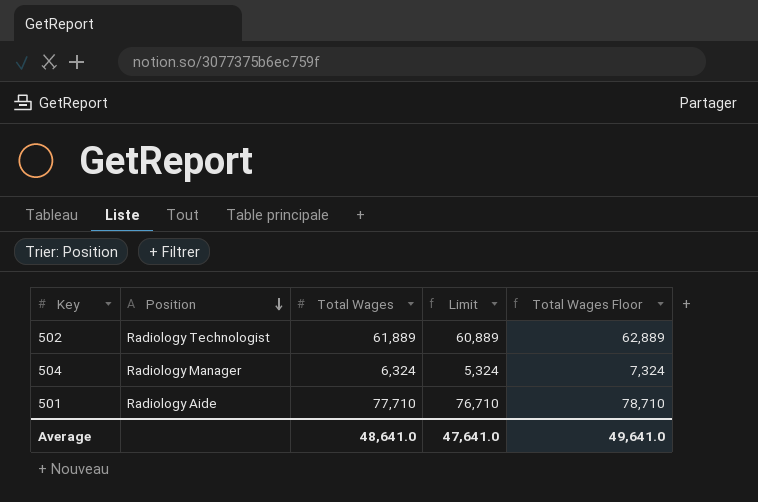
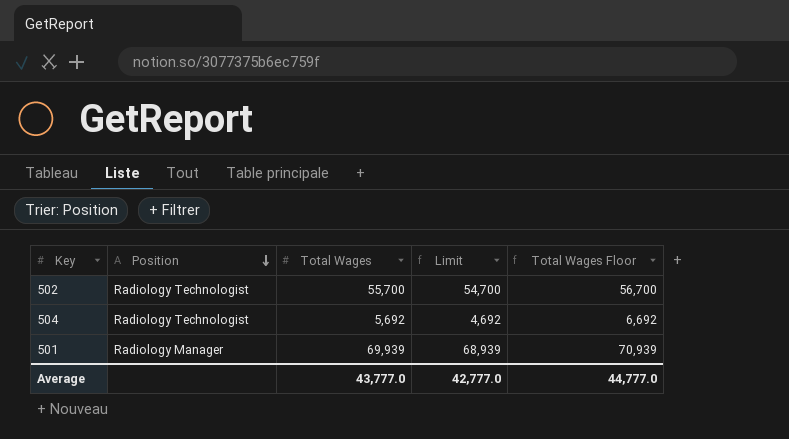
502 | Total Wages: 61,889 -> 55,700
502 | Limit: 60,889 -> 54,700
502 | Total Wages Floor: 62,889 -> 56,700
504 | Position: Radiology Manager -> Radiology Technologist
504 | Total Wages: 6,324 -> 5,692
504 | Limit: 5,324 -> 4,692
504 | Total Wages Floor: 7,324 -> 6,692
501 | Position: Radiology Aide -> Radiology Manager
501 | Total Wages: 77,710 -> 69,939
501 | Limit: 76,710 -> 68,939
501 | Total Wages Floor: 78,710 -> 70,939
Average | Total Wages: 48,641.0 -> 43,777.0
Average | Limit: 47,641.0 -> 42,777.0
Average | Total Wages Floor: 49,641.0 -> 44,777.0

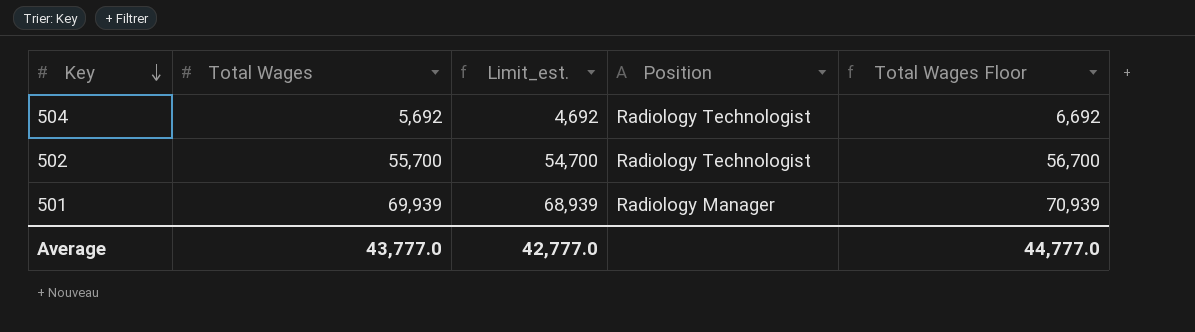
row order: Position descending -> Key descending
column name: Limit -> Limit_est.
column Position | position: 2 -> 4

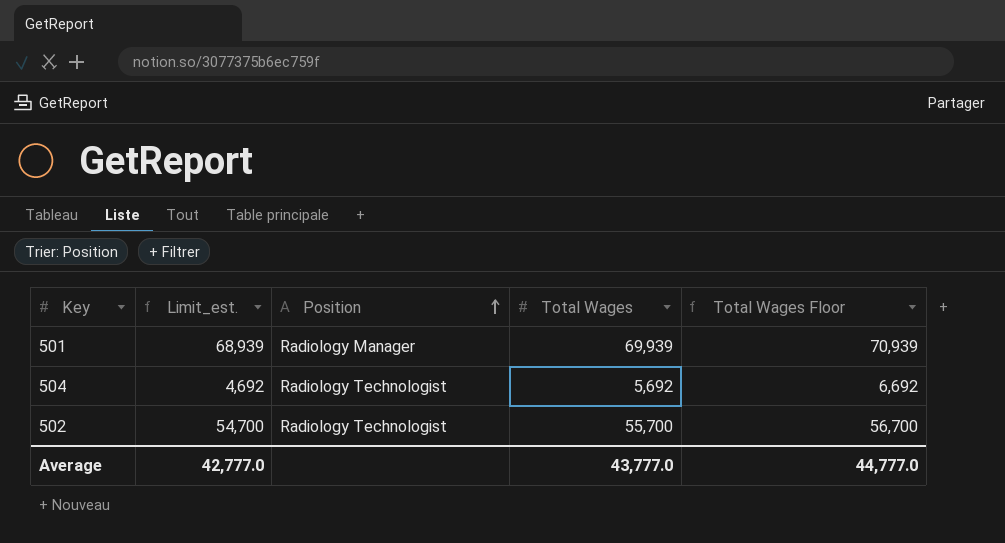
row order: Key descending -> Position ascending
column Total Wages | position: 2 -> 4

